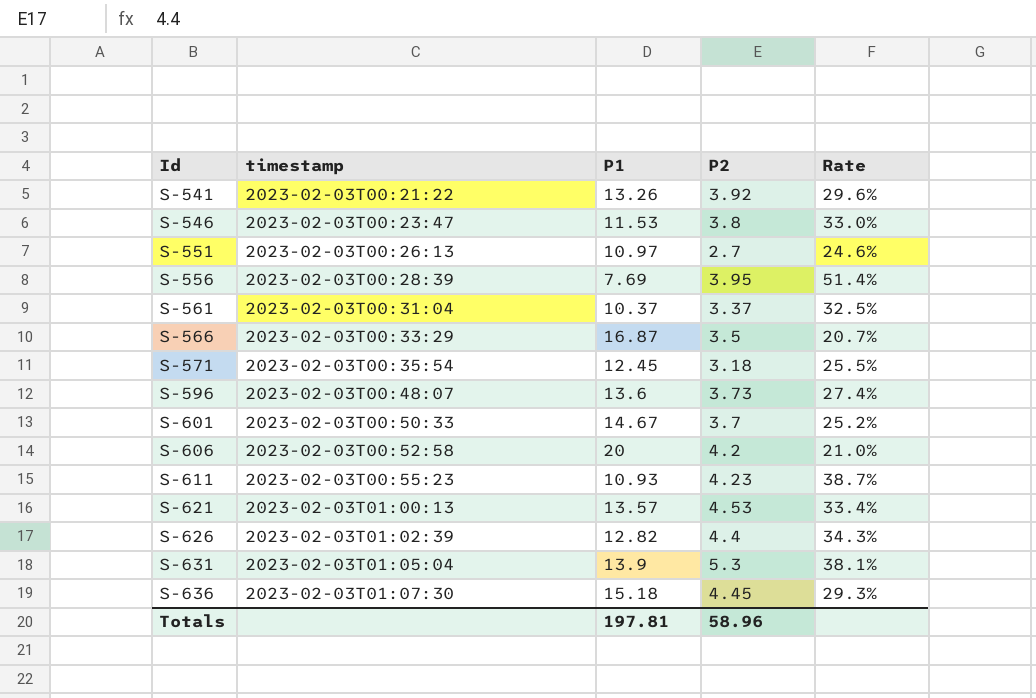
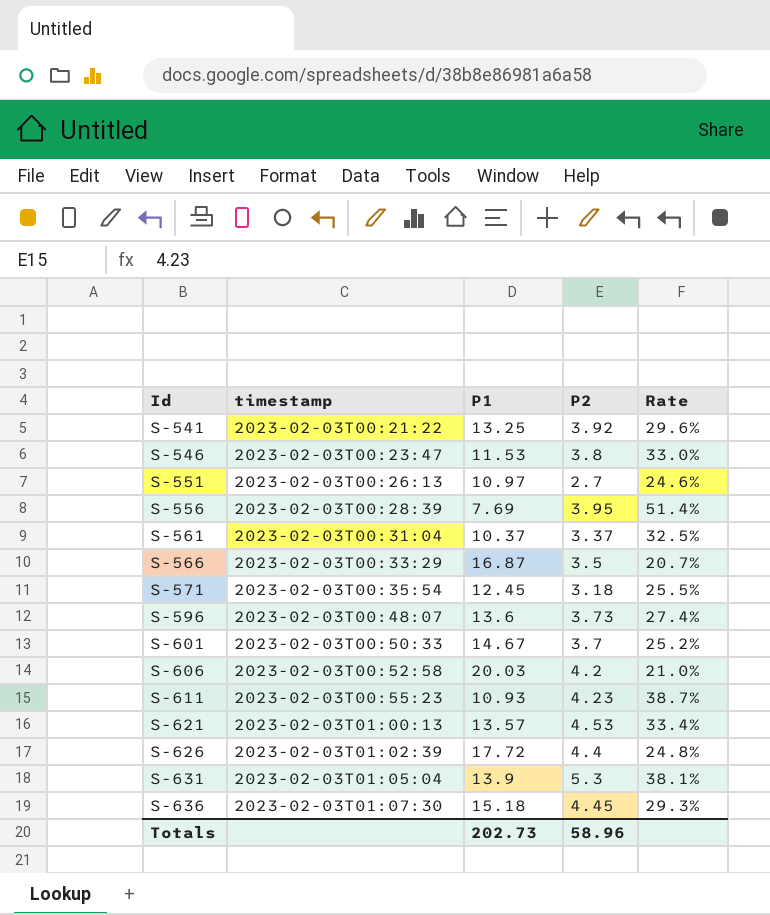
S-541 | P1: 13.26 -> 13.25
S-606 | P1: 20 -> 20.03
S-626 | P1: 12.82 -> 17.72
S-626 | Rate: 34.3% -> 24.8%
Totals | P1: 197.81 -> 202.73

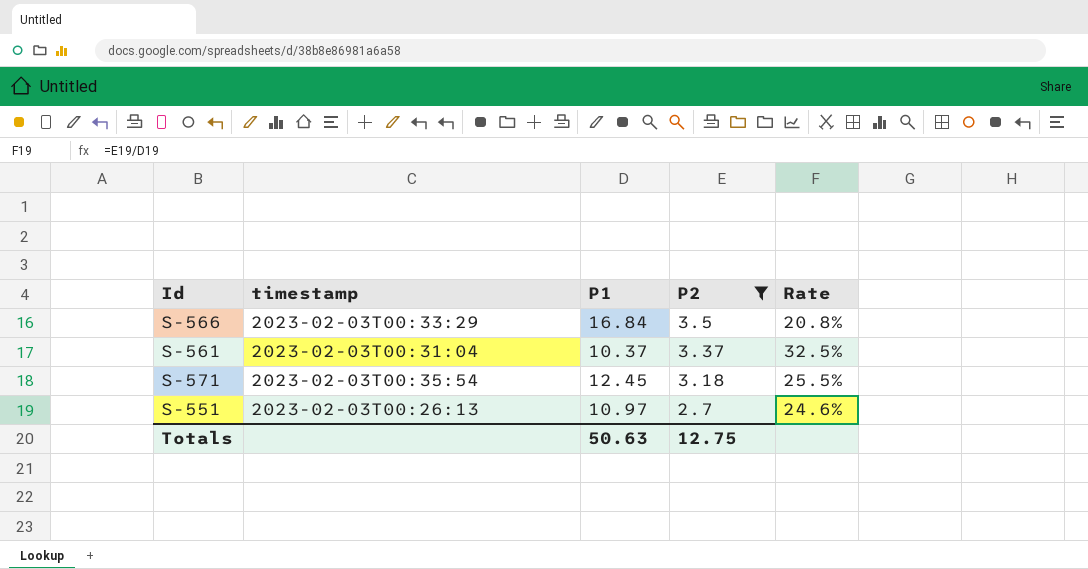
filter: none -> P2 <= 3.5
row order: Id ascending -> P2 descending
S-566 | P1: 16.87 -> 16.84
S-566 | Rate: 20.7% -> 20.8%
Totals | P1: 202.73 -> 50.63
Totals | P2: 58.96 -> 12.75

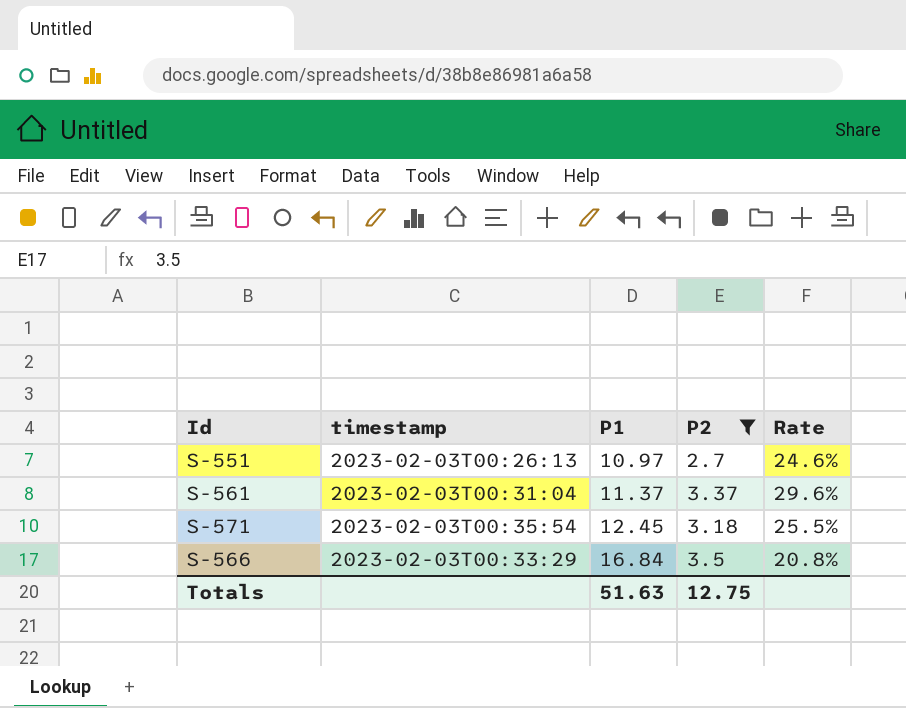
row order: P2 descending -> P1 ascending
S-561 | P1: 10.37 -> 11.37
S-561 | Rate: 32.5% -> 29.6%
Totals | P1: 50.63 -> 51.63

